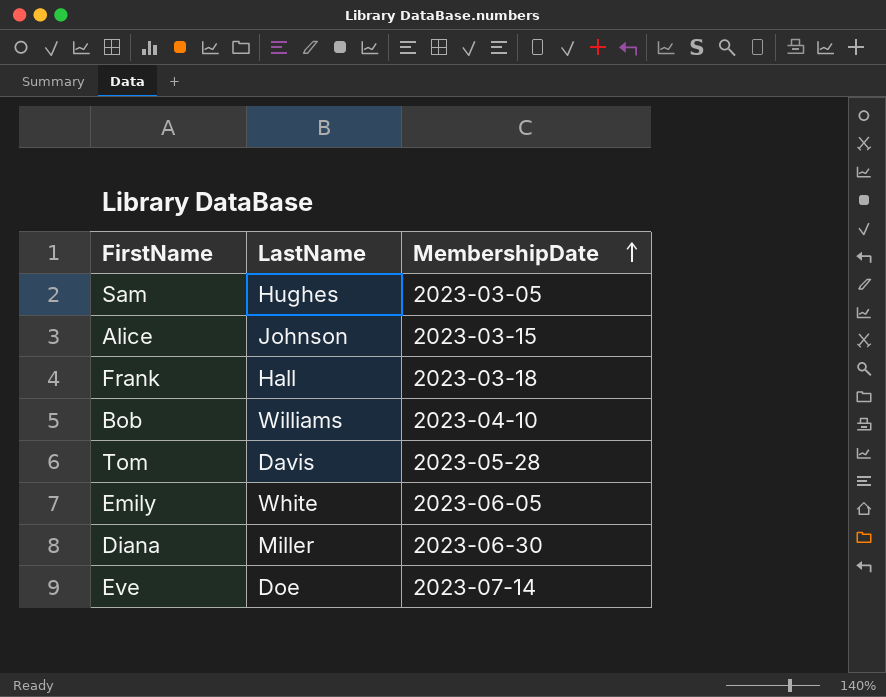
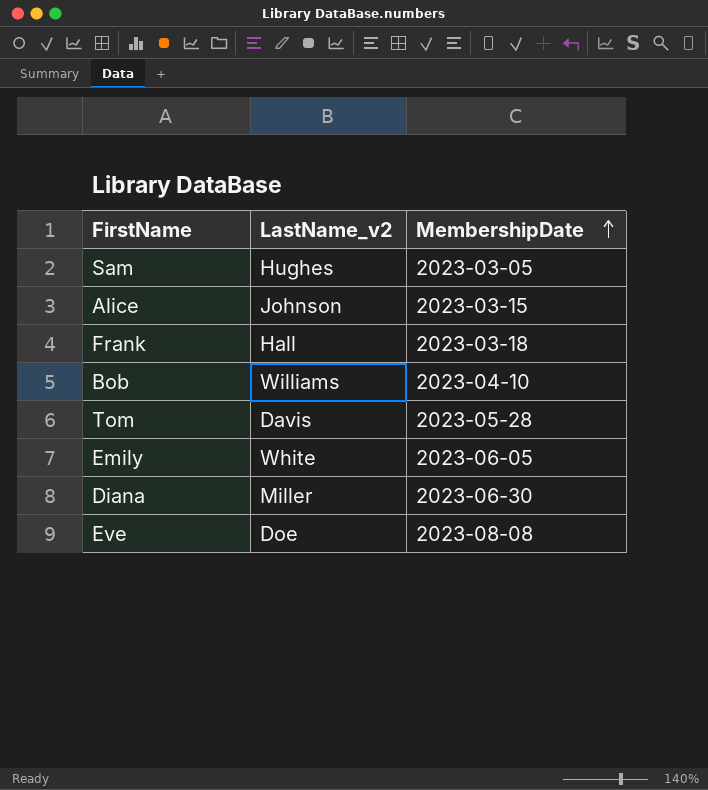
column name: LastName -> LastName_v2
Eve | MembershipDate: 2023-07-14 -> 2023-08-08

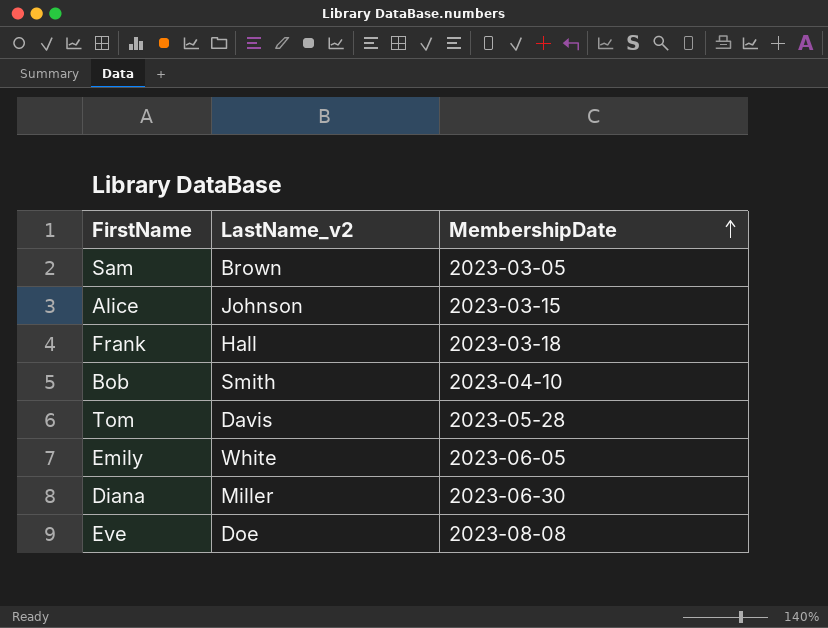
Sam | LastName_v2: Hughes -> Brown
Bob | LastName_v2: Williams -> Smith

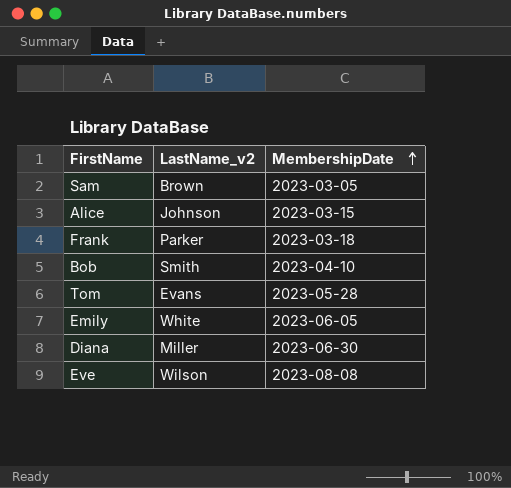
Frank | LastName_v2: Hall -> Parker
Tom | LastName_v2: Davis -> Evans
Eve | LastName_v2: Doe -> Wilson

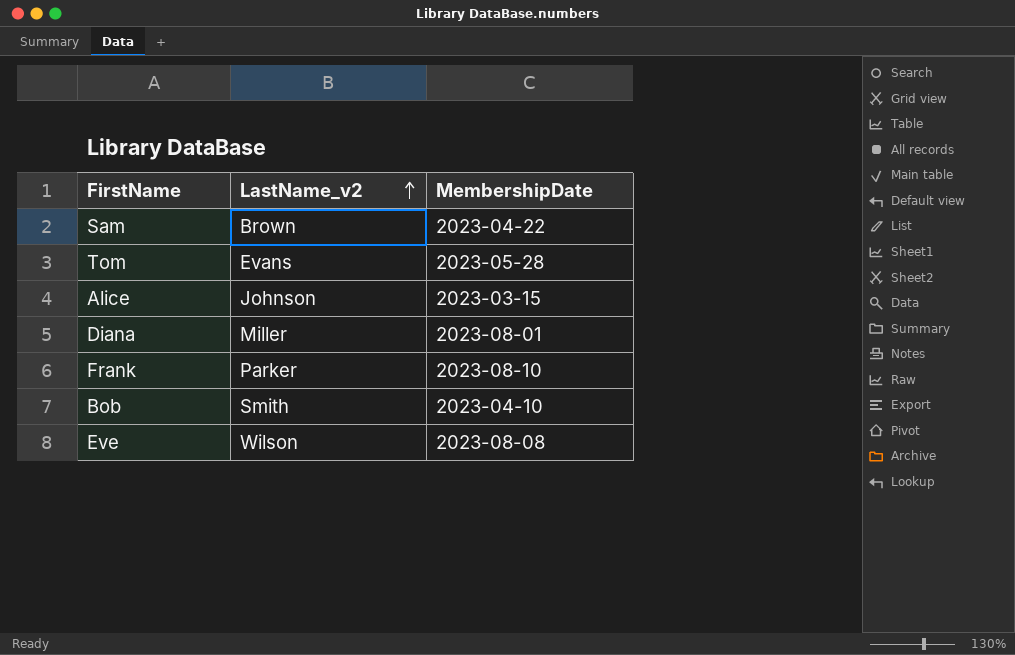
row order: MembershipDate ascending -> LastName_v2 ascending
row Emily: White | 2023-06-05 -> none
Sam | MembershipDate: 2023-03-05 -> 2023-04-22
Diana | MembershipDate: 2023-06-30 -> 2023-08-01
Frank | MembershipDate: 2023-03-18 -> 2023-08-10

